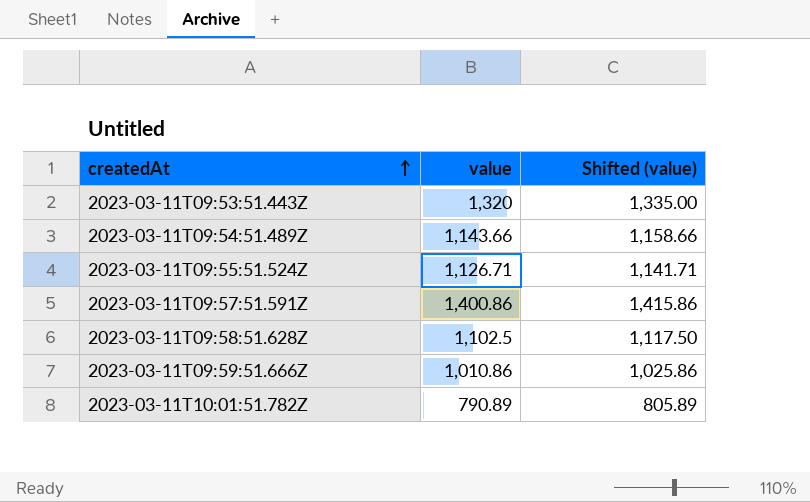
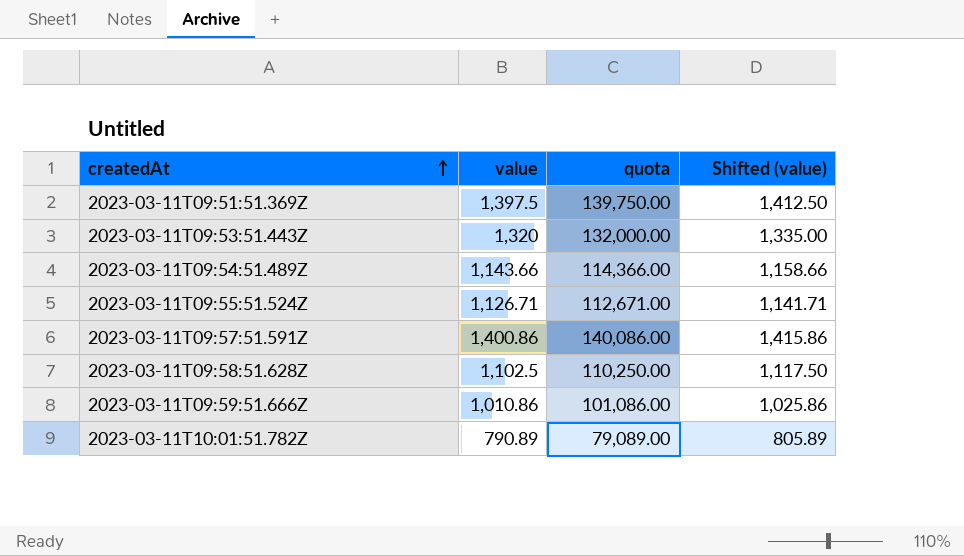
column quota | formula: none -> [value] * 100
row 2023-03-11T09:51:51.369Z: none -> 1,397.5 | 139,750.00 | 1,412.50

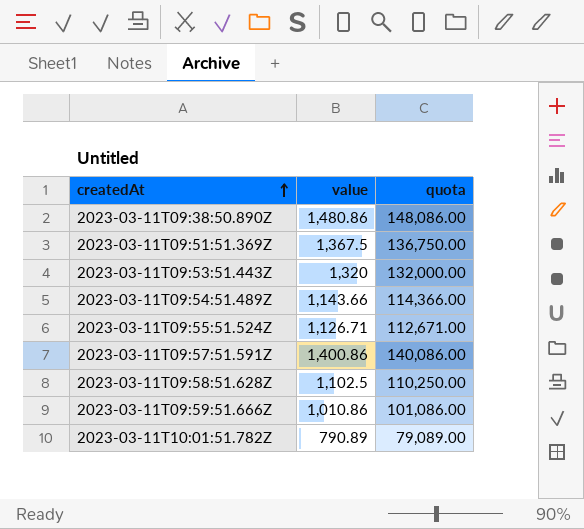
column Shifted (value) | formula: [value] + 15 -> none
row 2023-03-11T09:38:50.890Z: none -> 1,480.86 | 148,086.00
2023-03-11T09:51:51.369Z | value: 1,397.5 -> 1,367.5
2023-03-11T09:51:51.369Z | quota: 139,750.00 -> 136,750.00

